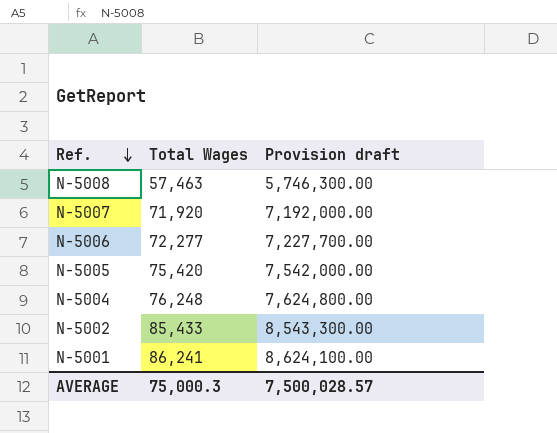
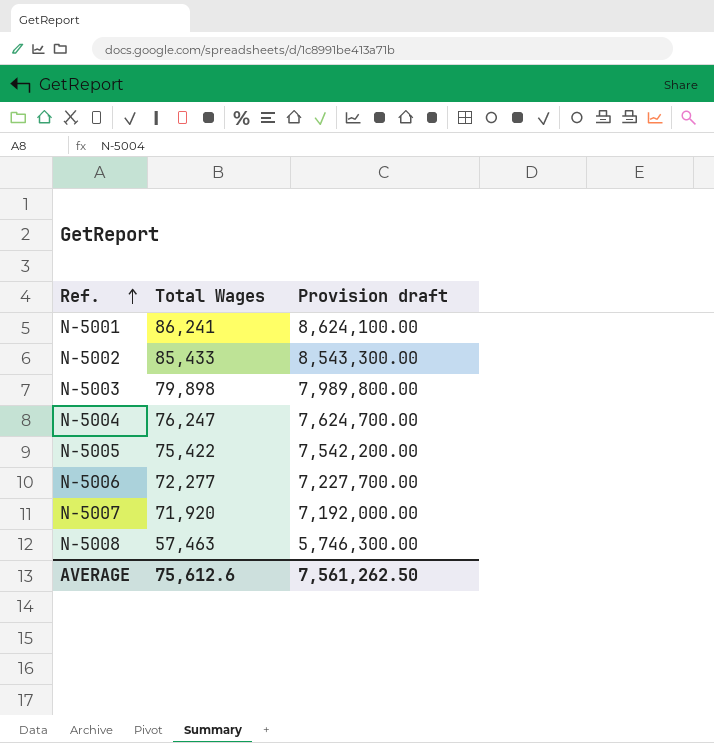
row order: Ref. descending -> Ref. ascending
row N-5003: none -> 79,898 | 7,989,800.00
N-5004 | Total Wages: 76,248 -> 76,247
N-5004 | Provision draft: 7,624,800.00 -> 7,624,700.00
N-5005 | Total Wages: 75,420 -> 75,422
N-5005 | Provision draft: 7,542,000.00 -> 7,542,200.00
AVERAGE | Total Wages: 75,000.3 -> 75,612.6
AVERAGE | Provision draft: 7,500,028.57 -> 7,561,262.50

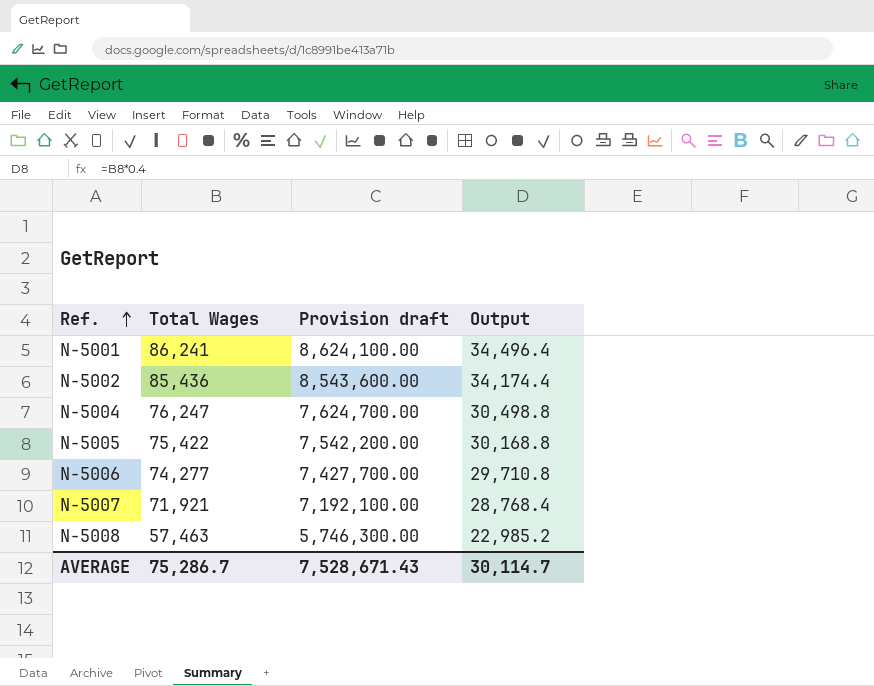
column Output | formula: none -> [Total Wages] * 0.4
row N-5003: 79,898 | 7,989,800.00 -> none
N-5002 | Total Wages: 85,433 -> 85,436
N-5002 | Provision draft: 8,543,300.00 -> 8,543,600.00
N-5006 | Total Wages: 72,277 -> 74,277
N-5006 | Provision draft: 7,227,700.00 -> 7,427,700.00
N-5007 | Total Wages: 71,920 -> 71,921
N-5007 | Provision draft: 7,192,000.00 -> 7,192,100.00
AVERAGE | Total Wages: 75,612.6 -> 75,286.7
AVERAGE | Provision draft: 7,561,262.50 -> 7,528,671.43

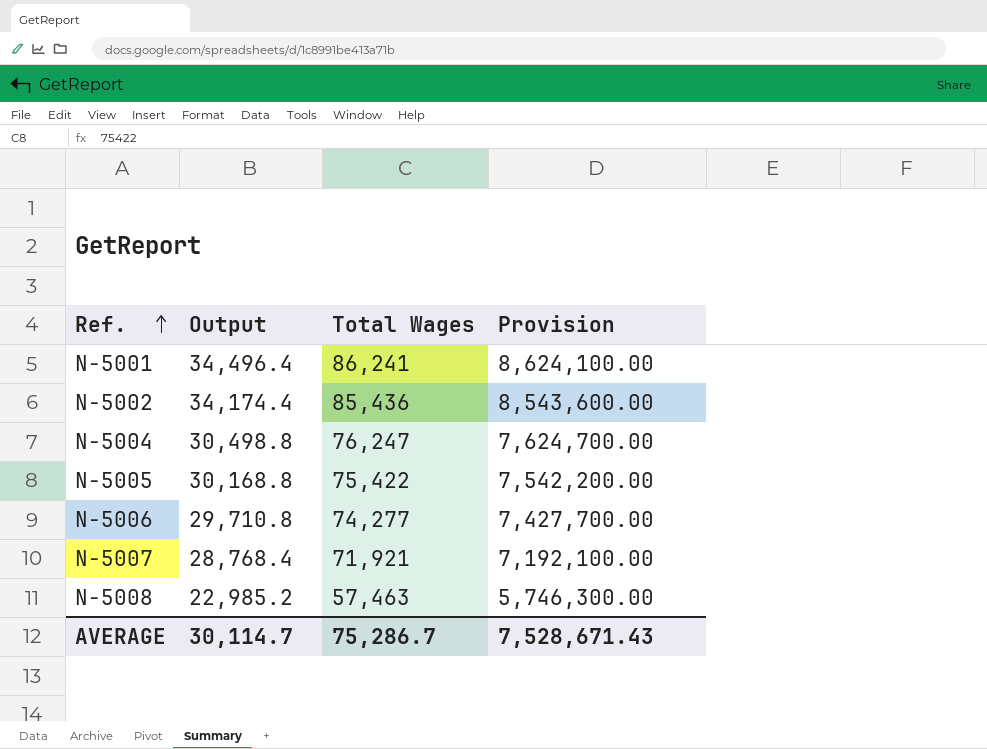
column Output | position: 4 -> 2
column name: Provision draft -> Provision

